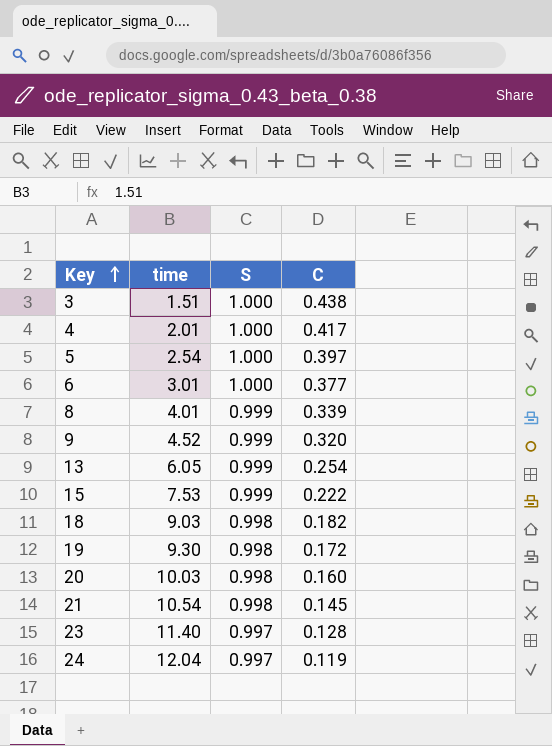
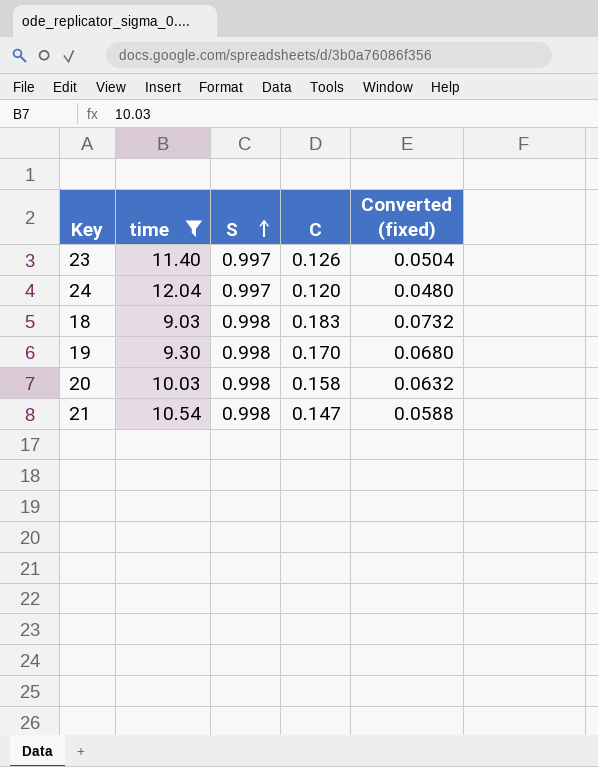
filter: none -> time >= 9.03
row order: Key ascending -> S ascending
column Converted (fixed) | formula: none -> [C] * 0.4
23 | C: 0.128 -> 0.126
24 | C: 0.119 -> 0.120
18 | C: 0.182 -> 0.183
19 | C: 0.172 -> 0.170
20 | C: 0.160 -> 0.158
21 | C: 0.145 -> 0.147

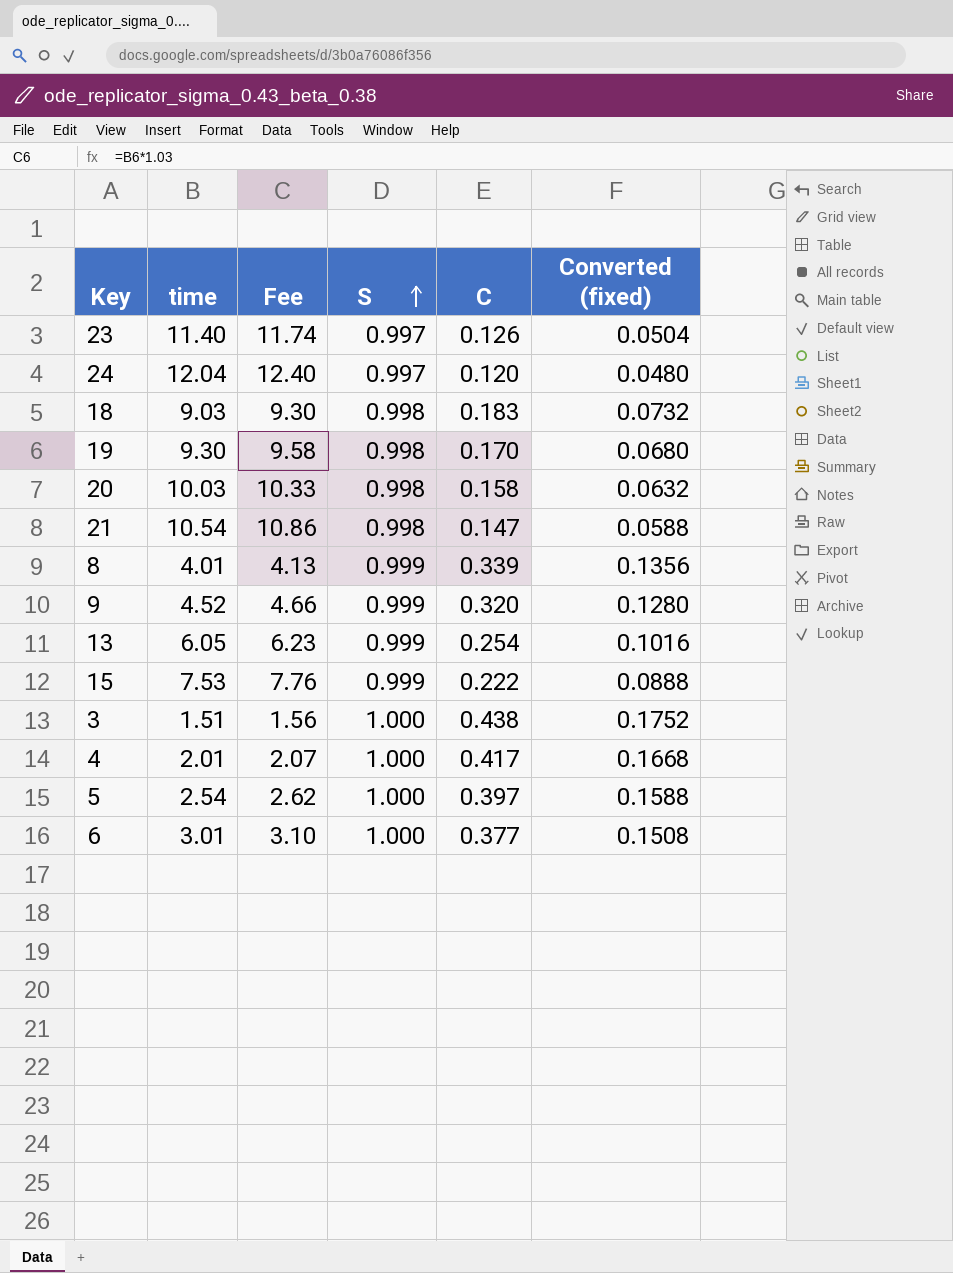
filter: time >= 9.03 -> none
column Fee | formula: none -> [time] * 1.03

